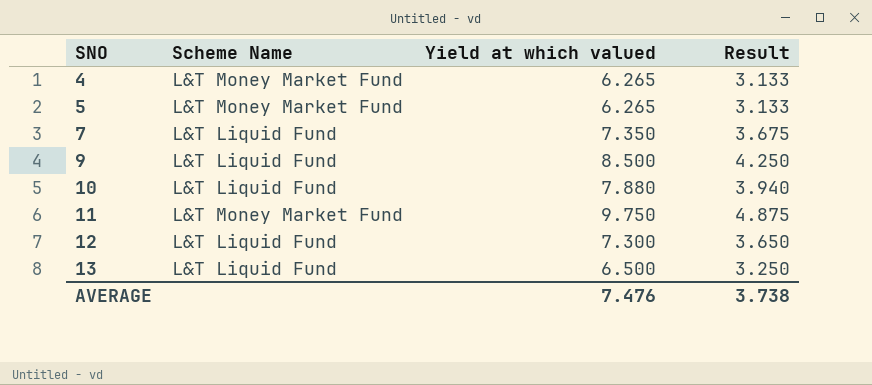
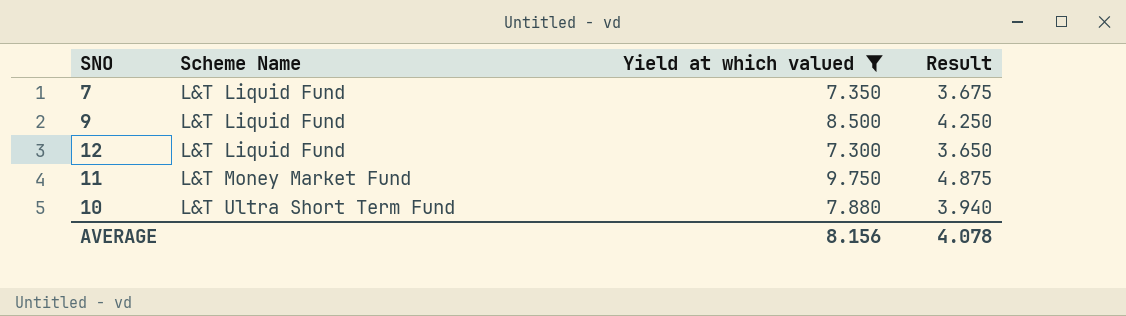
filter: none -> Yield at which valued >= 7.300
row order: SNO ascending -> Scheme Name ascending
10 | Scheme Name: L&T Liquid Fund -> L&T Ultra Short Term Fund
AVERAGE | Yield at which valued: 7.476 -> 8.156
AVERAGE | Result: 3.738 -> 4.078

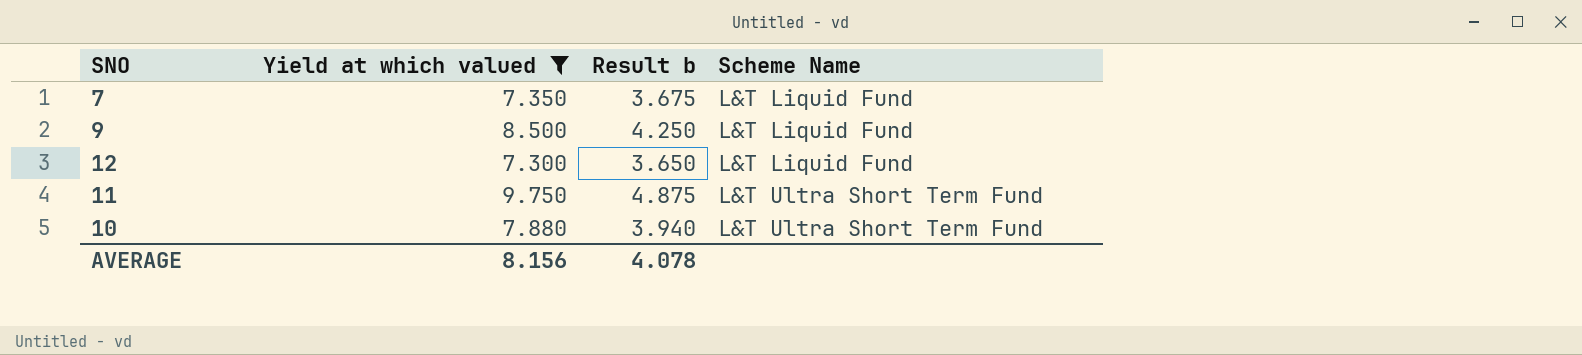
column name: Result -> Result b
column Scheme Name | position: 2 -> 4
11 | Scheme Name: L&T Money Market Fund -> L&T Ultra Short Term Fund

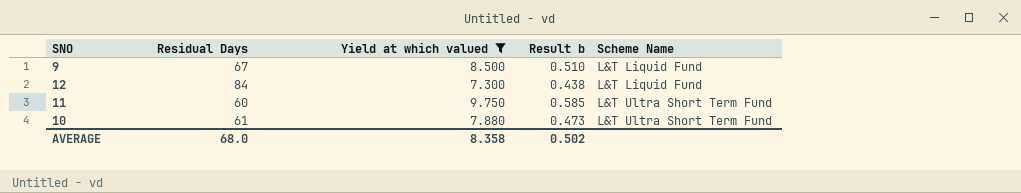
column Residual Days | position: none -> 2
column Result b | formula: [Yield at which valued] * 0.5 -> [Yield at which valued] * 0.06
row 7: 7.350 | 3.675 | L&T Liquid Fund -> none
AVERAGE | Yield at which valued: 8.156 -> 8.358
AVERAGE | Result b: 4.078 -> 0.502

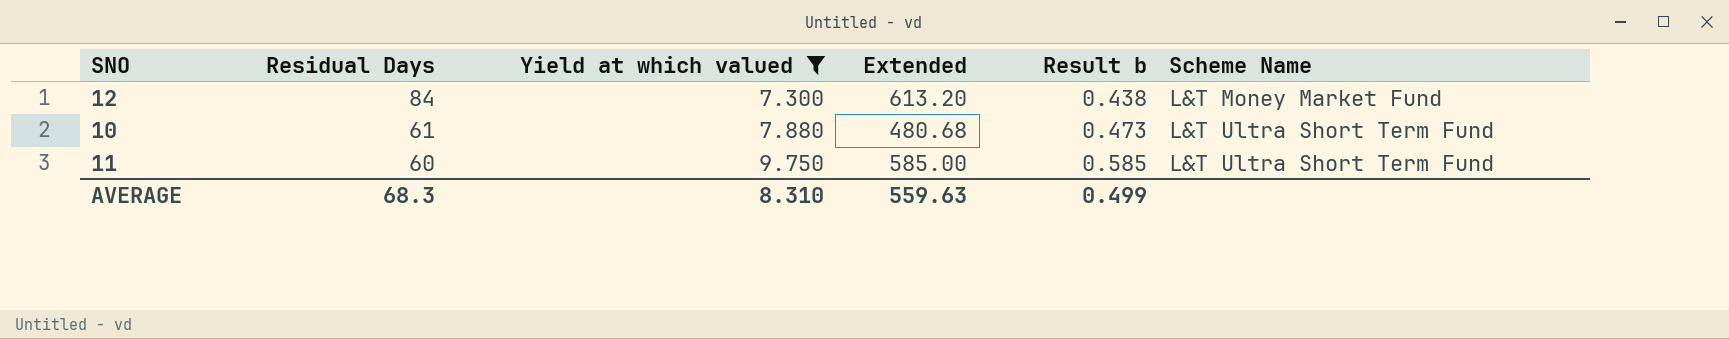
row order: Scheme Name ascending -> Residual Days descending
column Extended | formula: none -> [Residual Days] * [Yield at which valued]
row 9: 67 | 8.500 | 0.510 | L&T Liquid Fund -> none
12 | Scheme Name: L&T Liquid Fund -> L&T Money Market Fund
AVERAGE | Residual Days: 68.0 -> 68.3
AVERAGE | Yield at which valued: 8.358 -> 8.310
AVERAGE | Result b: 0.502 -> 0.499

